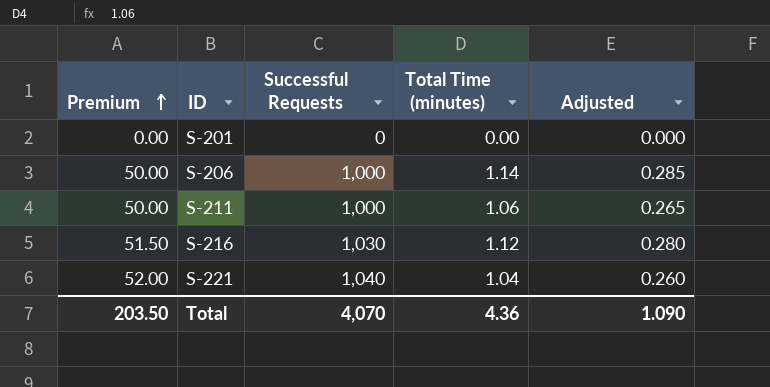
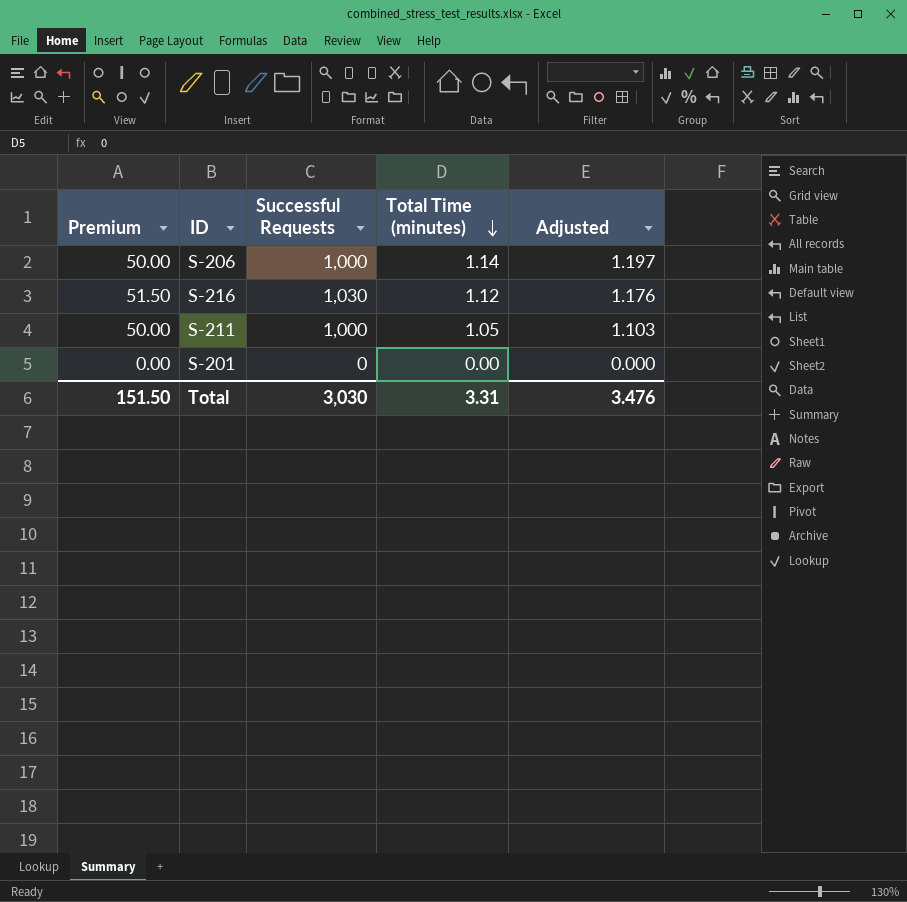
row order: Premium ascending -> Total Time (minutes) descending
column Adjusted | formula: [Total Time (minutes)] * 0.25 -> [Total Time (minutes)] * 1.05
row S-221: 52.00 | 1,040 | 1.04 | 0.260 -> none
S-211 | Total Time (minutes): 1.06 -> 1.05
Total | Premium: 203.50 -> 151.50
Total | Successful Requests: 4,070 -> 3,030
Total | Total Time (minutes): 4.36 -> 3.31
Total | Adjusted: 1.090 -> 3.476

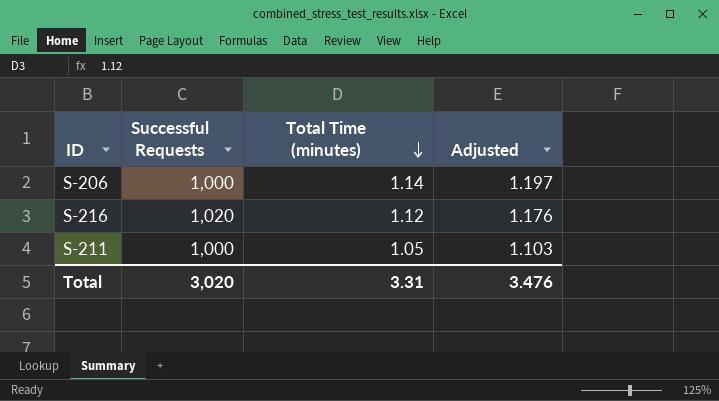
column Premium | formula: [Successful Requests] * 0.05 -> none
row S-201: 0.00 | 0 | 0.00 | 0.000 -> none
S-216 | Successful Requests: 1,030 -> 1,020
Total | Successful Requests: 3,030 -> 3,020

